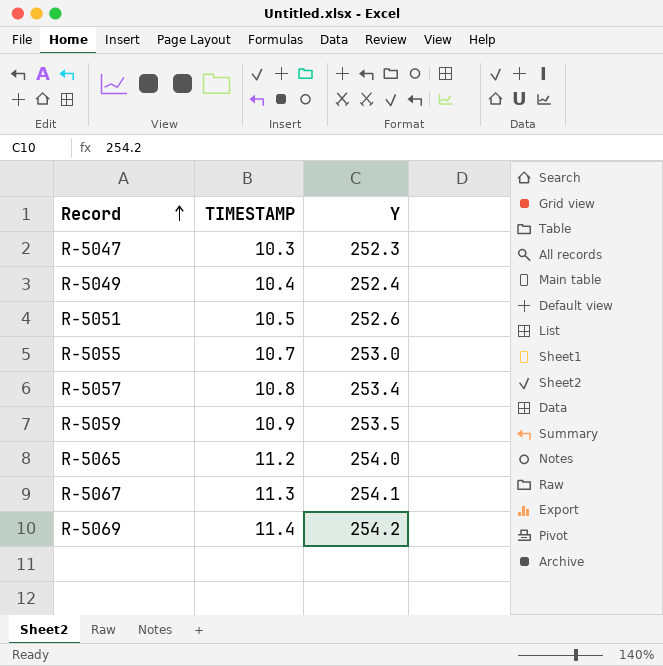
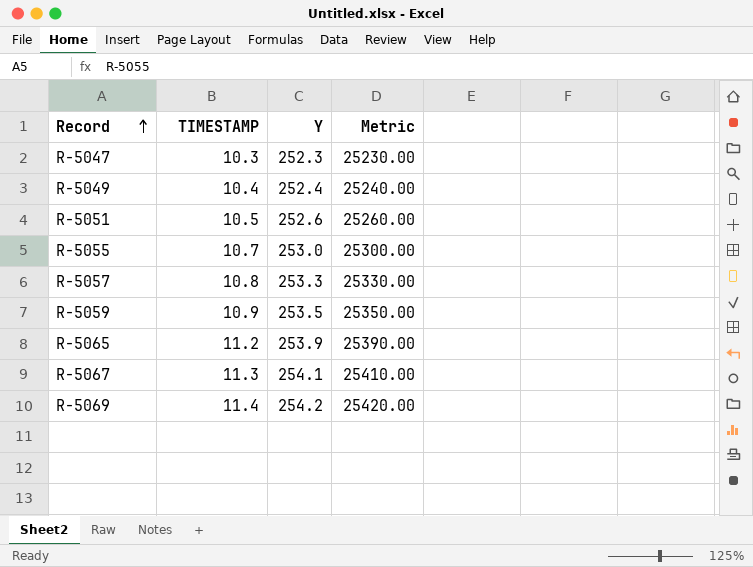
column Metric | formula: none -> [Y] * 100
R-5057 | Y: 253.4 -> 253.3
R-5065 | Y: 254.0 -> 253.9

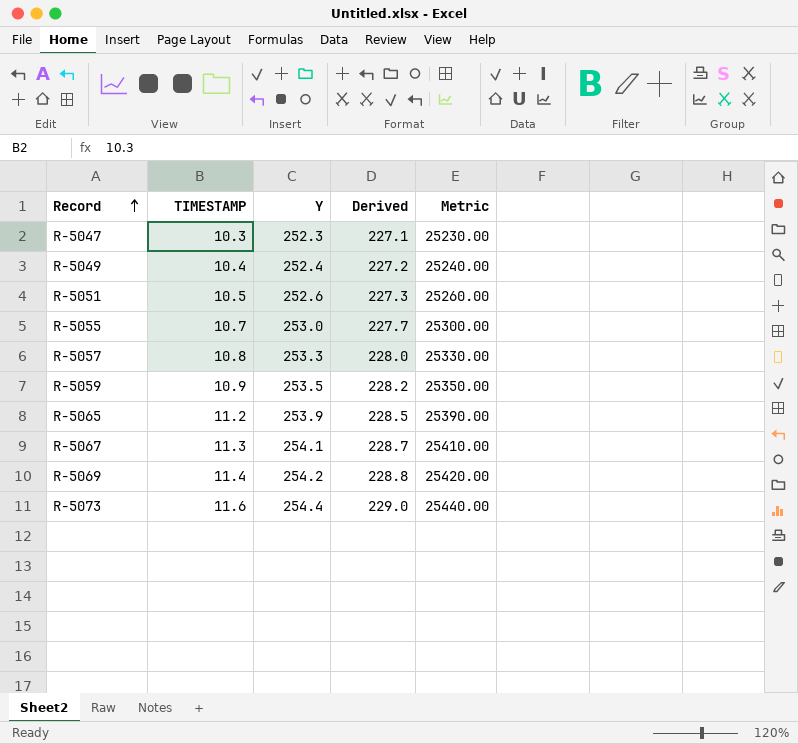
column Derived | formula: none -> [Y] * 0.9
row R-5073: none -> 11.6 | 254.4 | 229.0 | 25440.00

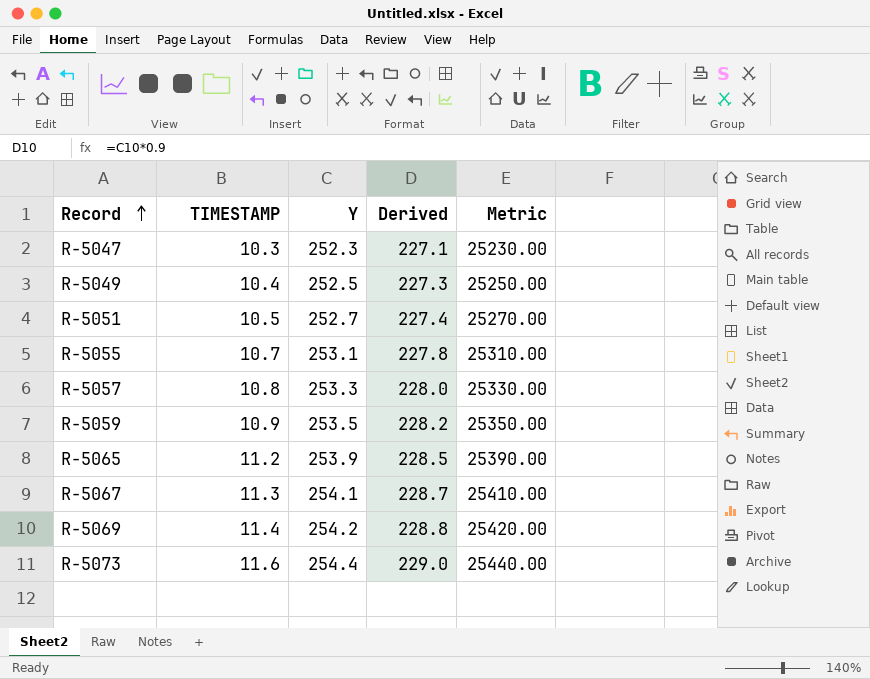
R-5049 | Y: 252.4 -> 252.5
R-5049 | Derived: 227.2 -> 227.3
R-5049 | Metric: 25240.00 -> 25250.00
R-5051 | Y: 252.6 -> 252.7
R-5051 | Derived: 227.3 -> 227.4
R-5051 | Metric: 25260.00 -> 25270.00
R-5055 | Y: 253.0 -> 253.1
R-5055 | Derived: 227.7 -> 227.8
R-5055 | Metric: 25300.00 -> 25310.00

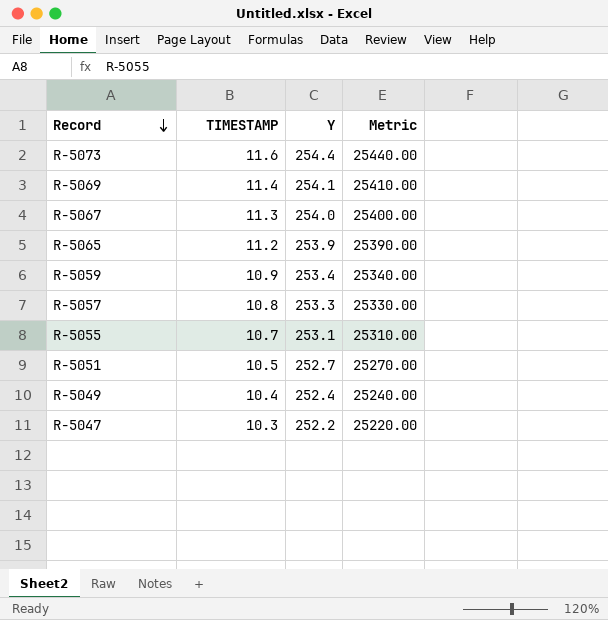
row order: Record ascending -> Record descending
column Derived | formula: [Y] * 0.9 -> none
R-5069 | Y: 254.2 -> 254.1
R-5069 | Metric: 25420.00 -> 25410.00
R-5067 | Y: 254.1 -> 254.0
R-5067 | Metric: 25410.00 -> 25400.00
R-5059 | Y: 253.5 -> 253.4
R-5059 | Metric: 25350.00 -> 25340.00
R-5049 | Y: 252.5 -> 252.4
R-5049 | Metric: 25250.00 -> 25240.00
R-5047 | Y: 252.3 -> 252.2
R-5047 | Metric: 25230.00 -> 25220.00

